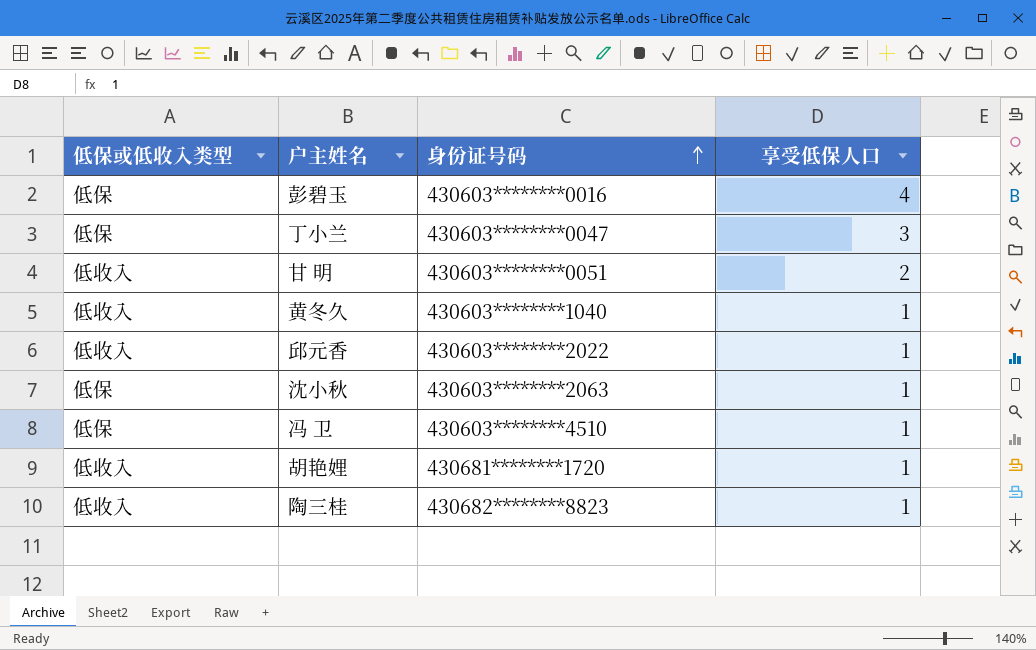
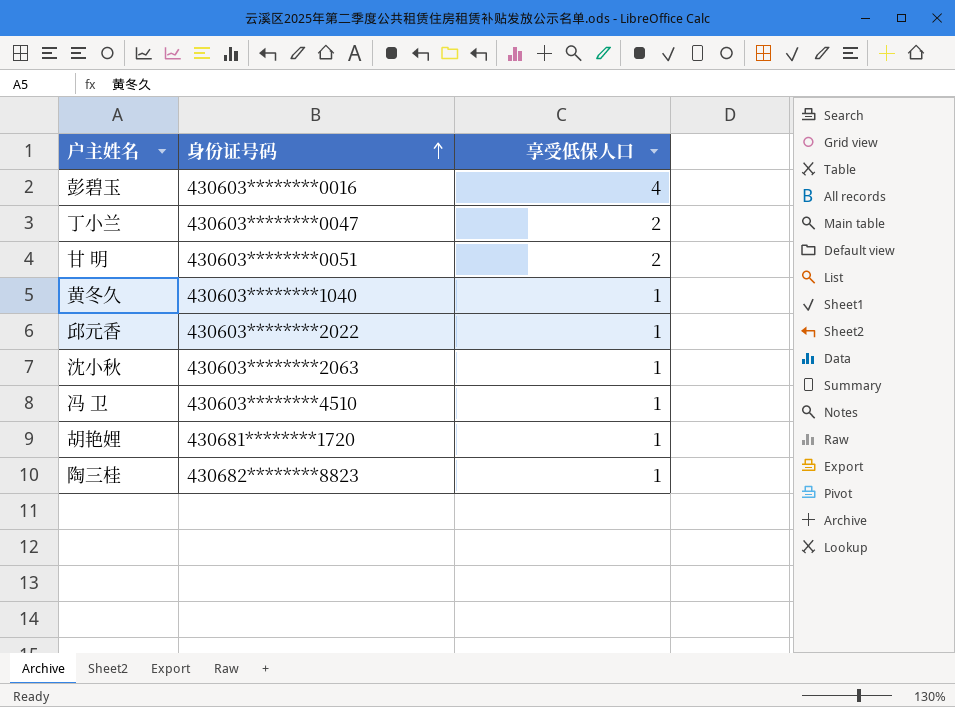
column 低保或低收入类型 | position: 1 -> none
丁小兰 | 享受低保人口: 3 -> 2

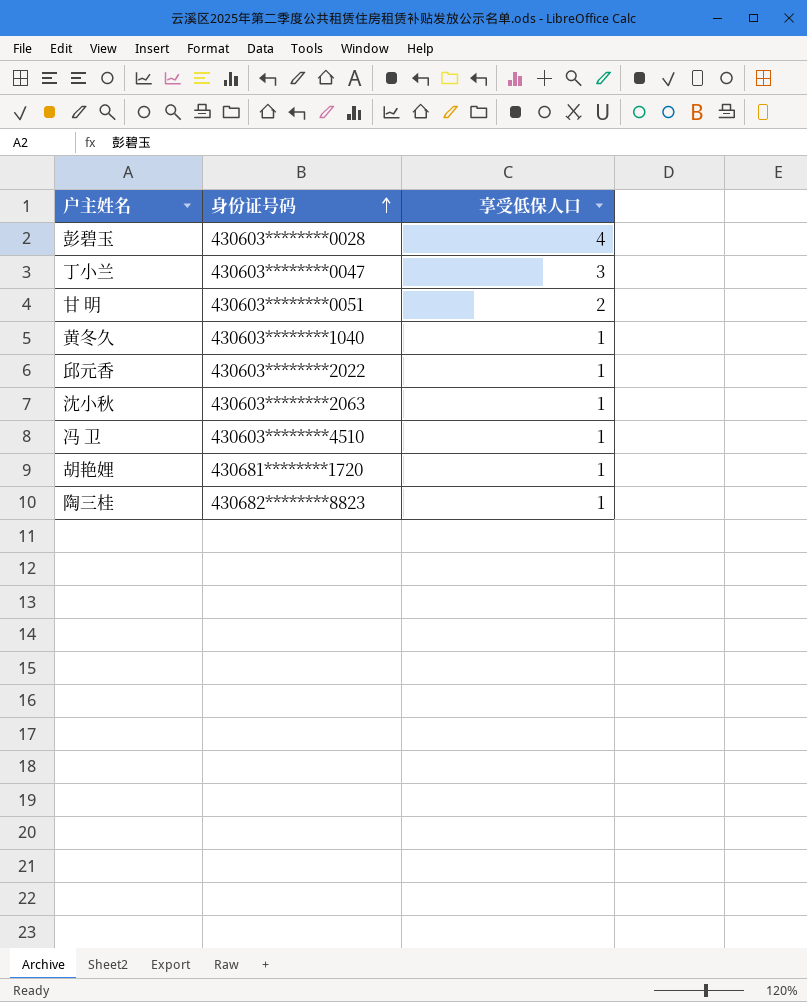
彭碧玉 | 身份证号码: 430603********0016 -> 430603********0028
丁小兰 | 享受低保人口: 2 -> 3

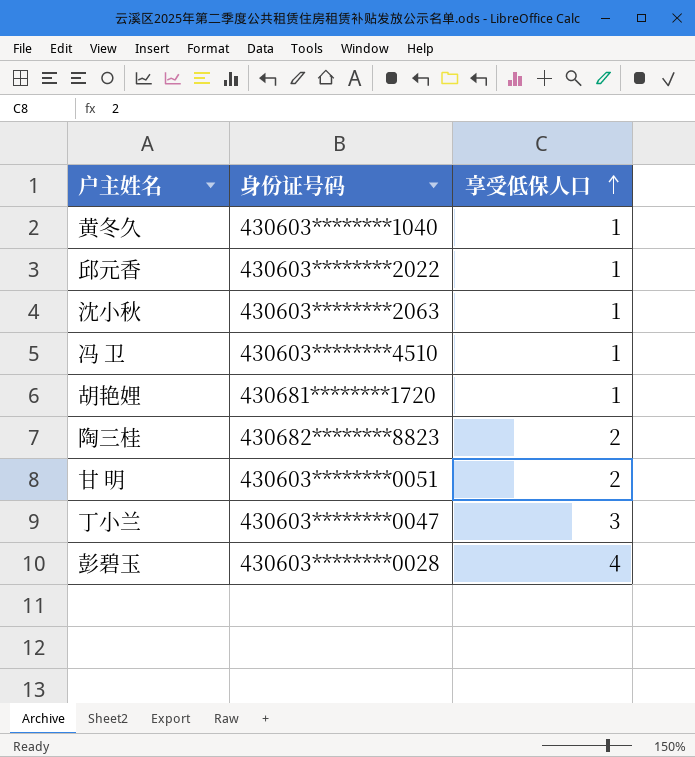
row order: 身份证号码 ascending -> 享受低保人口 ascending
陶三桂 | 享受低保人口: 1 -> 2

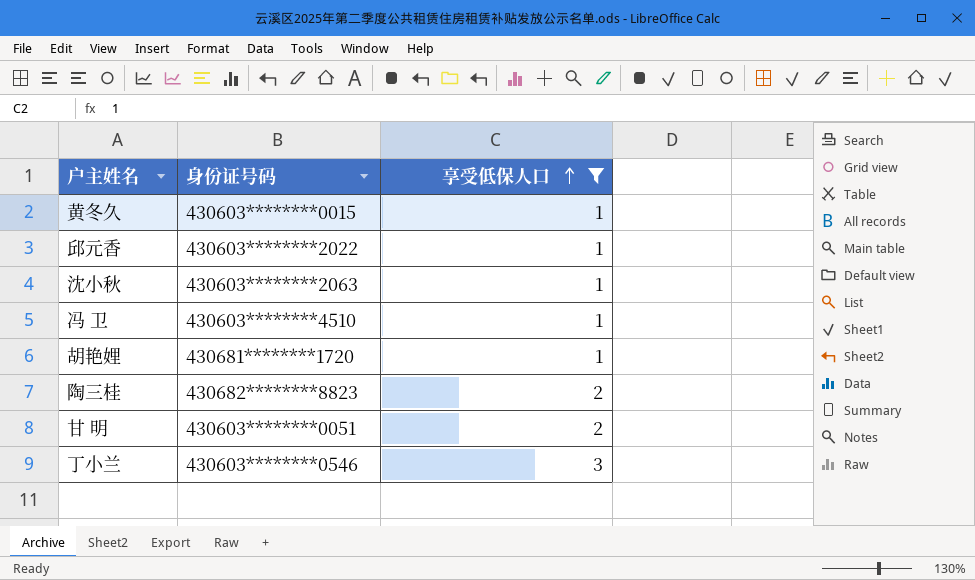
filter: none -> 享受低保人口 != 4
黄冬久 | 身份证号码: 430603********1040 -> 430603********0015
丁小兰 | 身份证号码: 430603********0047 -> 430603********0546

